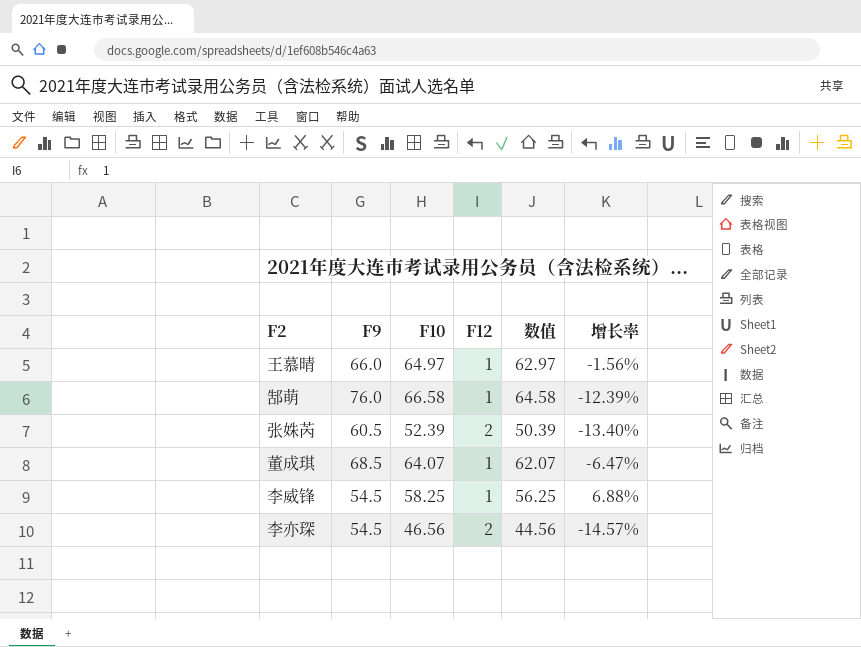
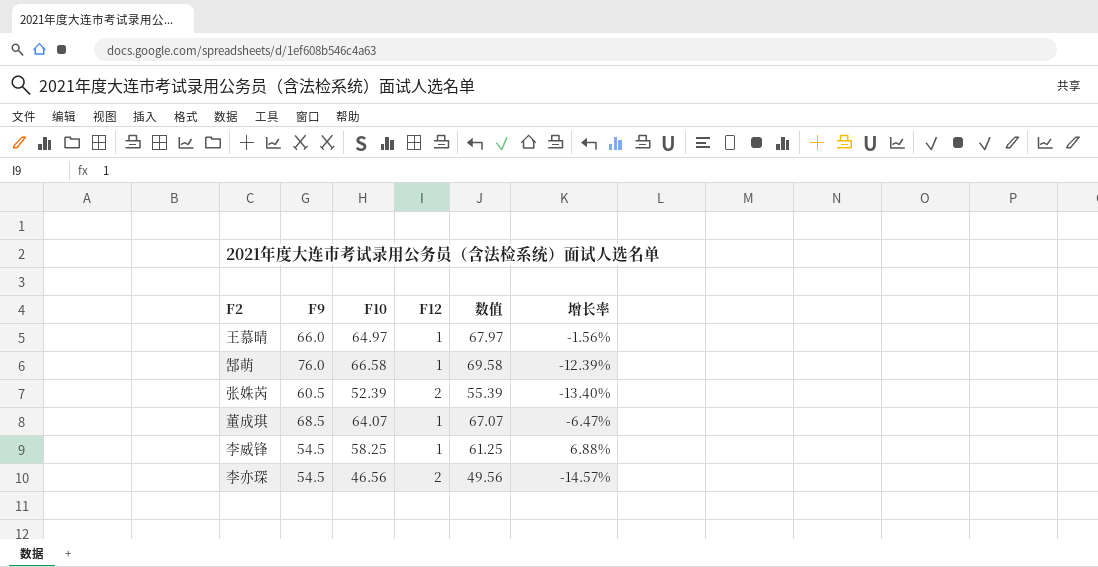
column 数值 | formula: [F10] - 2 -> [F10] + 3

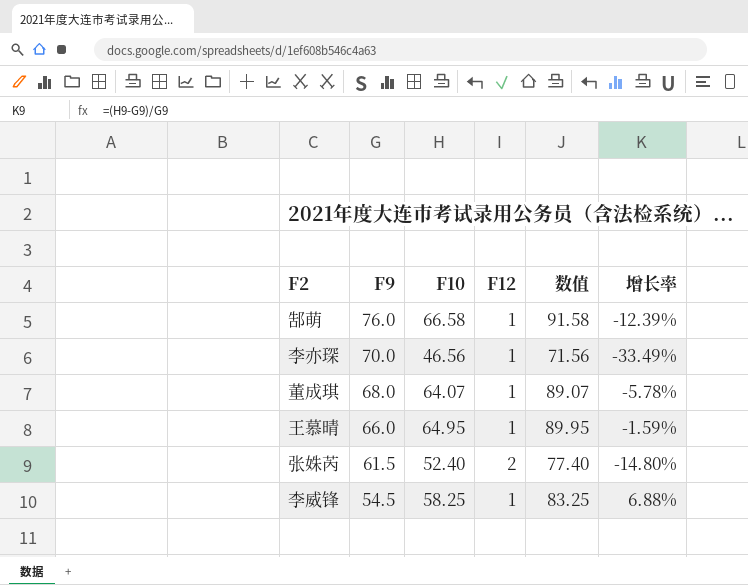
row order: none -> F9 descending
column 数值 | formula: [F10] + 3 -> [F10] + 25
李亦琛 | F9: 54.5 -> 70.0
李亦琛 | F12: 2 -> 1
李亦琛 | 增长率: -14.57% -> -33.49%
董成琪 | F9: 68.5 -> 68.0
董成琪 | 增长率: -6.47% -> -5.78%
王慕晴 | F10: 64.97 -> 64.95
王慕晴 | 增长率: -1.56% -> -1.59%
张姝芮 | F9: 60.5 -> 61.5
张姝芮 | F10: 52.39 -> 52.40
张姝芮 | 增长率: -13.40% -> -14.80%

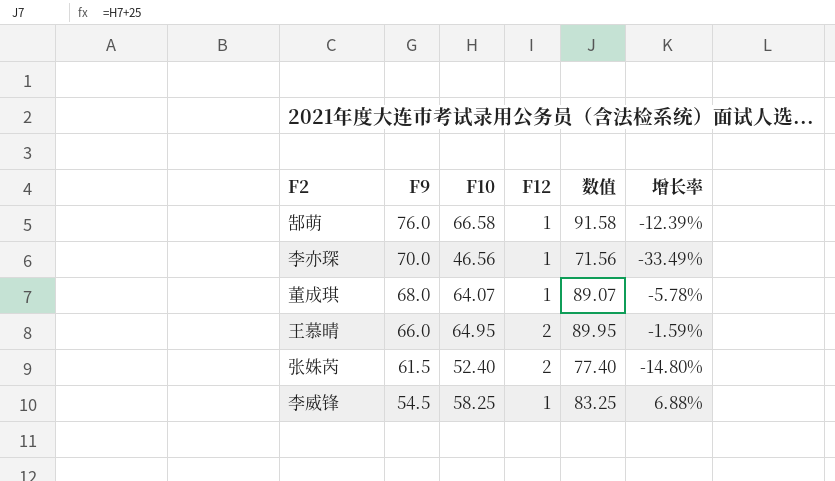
王慕晴 | F12: 1 -> 2

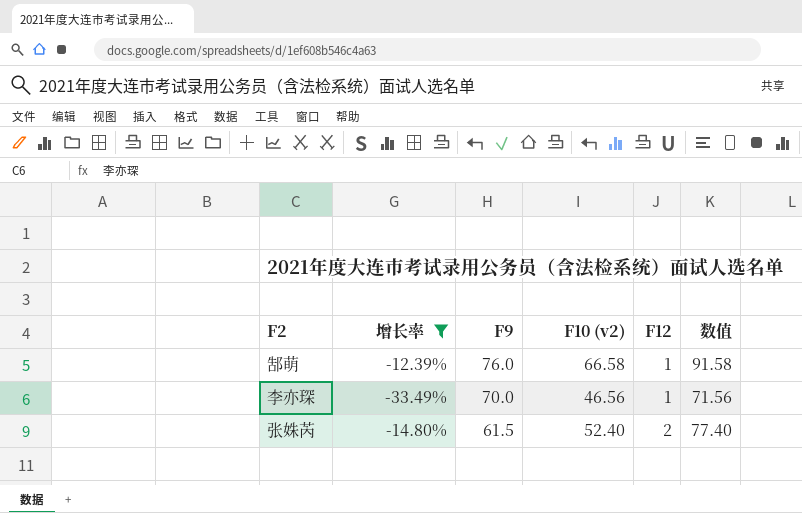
filter: none -> 增长率 <= -12.39%
column 增长率 | position: 6 -> 2
column name: F10 -> F10 (v2)

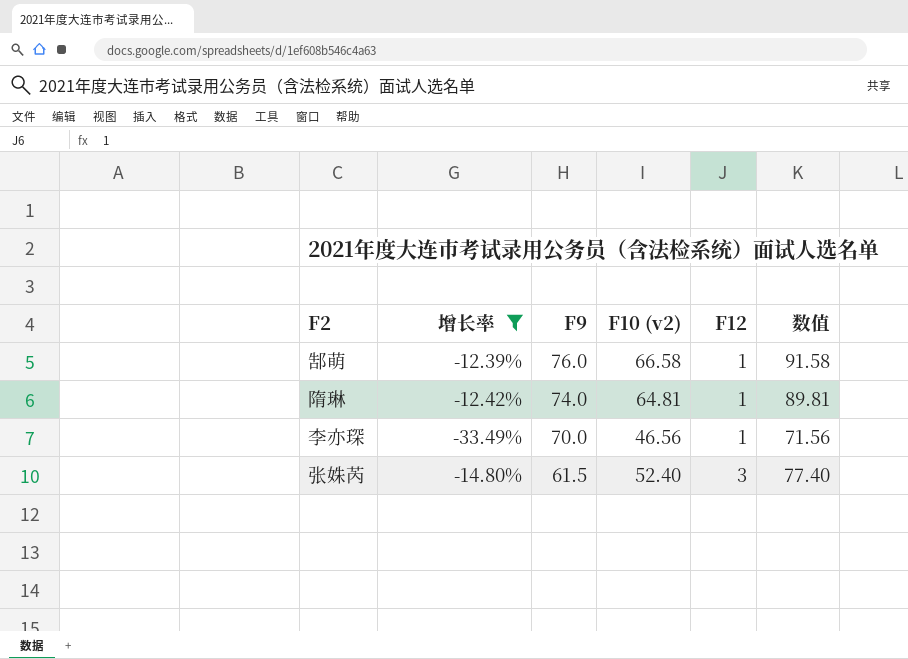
row 隋琳: none -> -12.42% | 74.0 | 64.81 | 1 | 89.81
张姝芮 | F12: 2 -> 3

